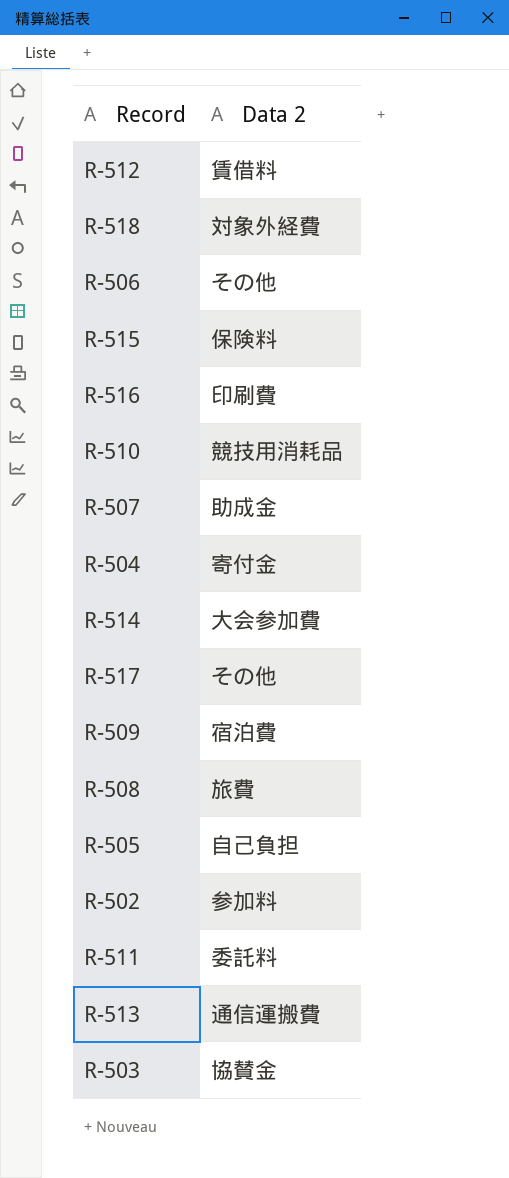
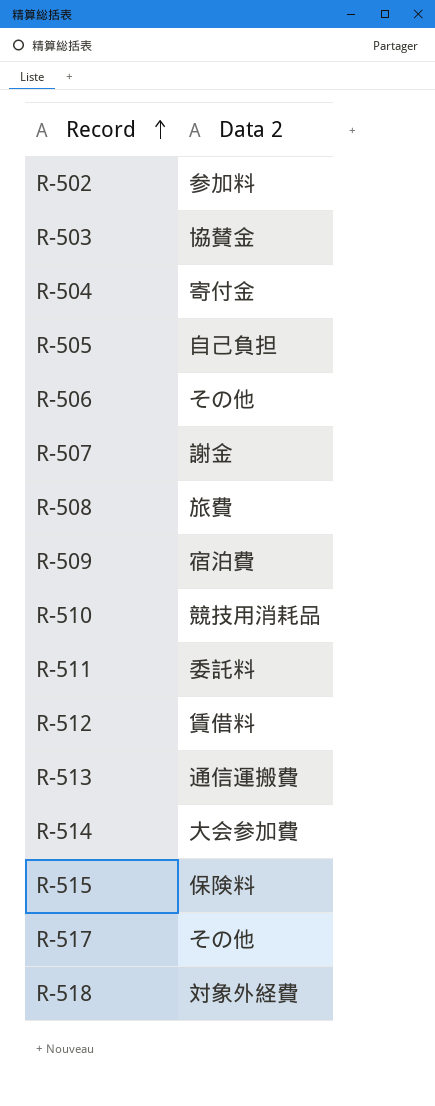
row order: none -> Record ascending
row R-516: 印刷費 -> none
R-507 | Data 2: 助成金 -> 謝金

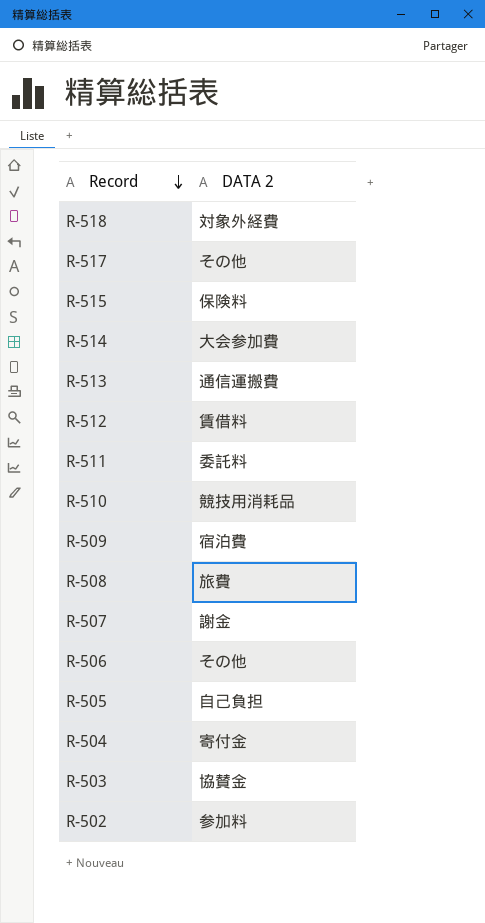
row order: Record ascending -> Record descending
column name: Data 2 -> DATA 2

